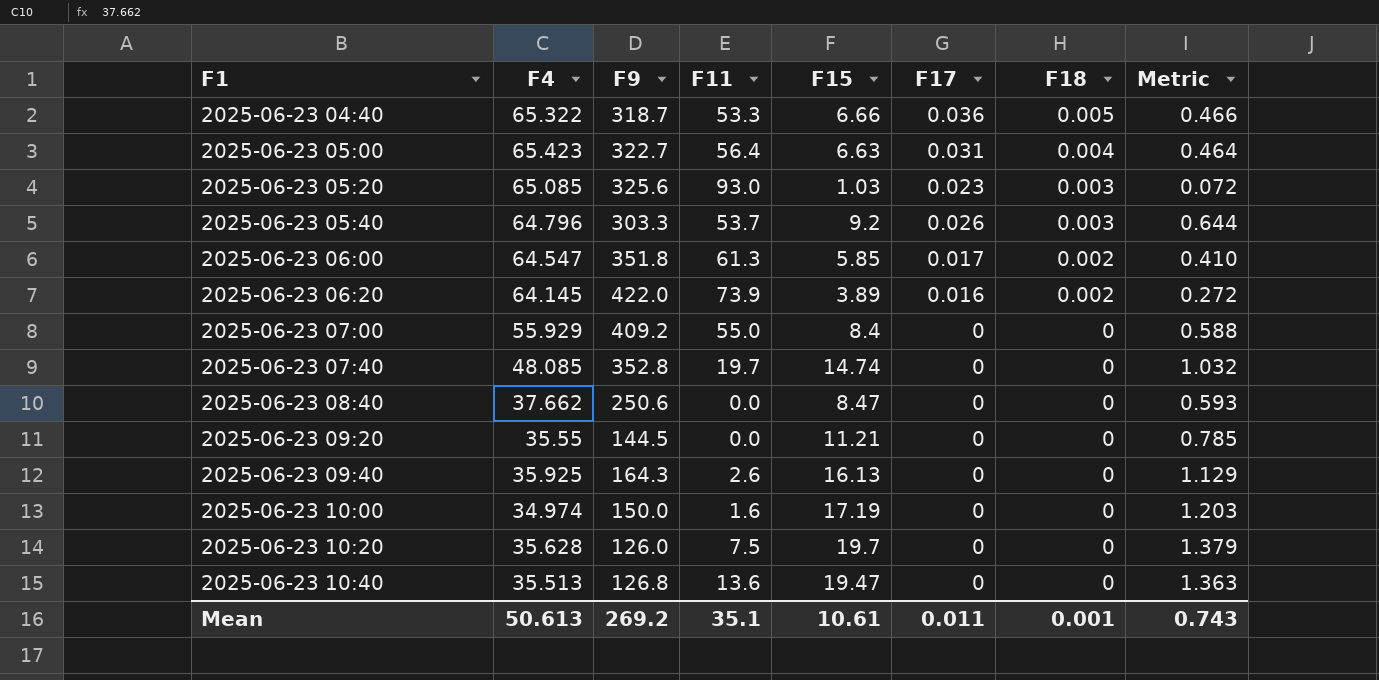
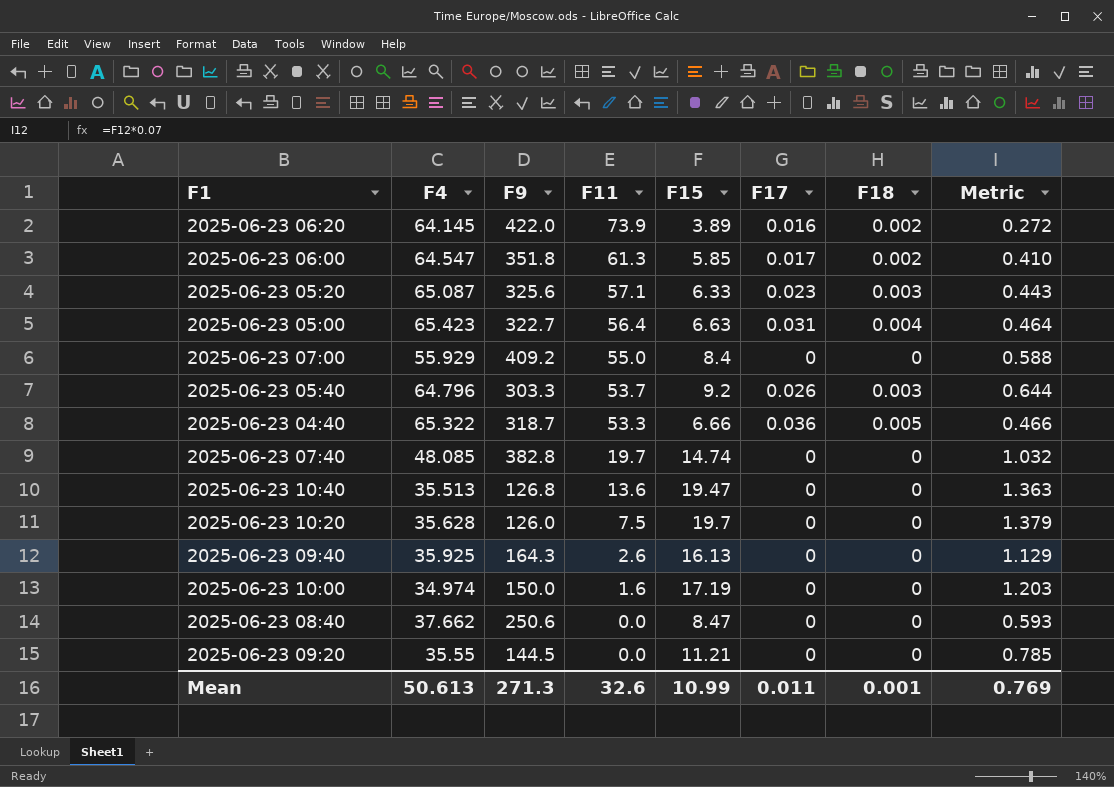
row order: F1 ascending -> F11 descending
2025-06-23 05:20 | F4: 65.085 -> 65.087
2025-06-23 05:20 | F11: 93.0 -> 57.1
2025-06-23 05:20 | F15: 1.03 -> 6.33
2025-06-23 05:20 | Metric: 0.072 -> 0.443
2025-06-23 07:40 | F9: 352.8 -> 382.8
Mean | F9: 269.2 -> 271.3
Mean | F11: 35.1 -> 32.6
Mean | F15: 10.61 -> 10.99
Mean | Metric: 0.743 -> 0.769

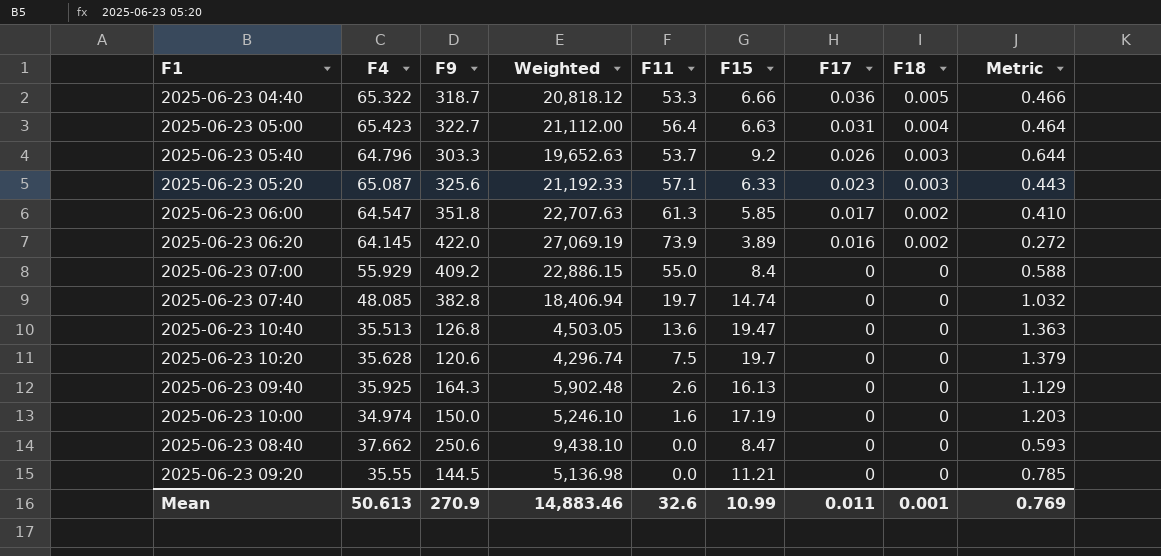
row order: F11 descending -> F17 descending
column Weighted | formula: none -> [F4] * [F9]
2025-06-23 10:20 | F9: 126.0 -> 120.6
Mean | F9: 271.3 -> 270.9

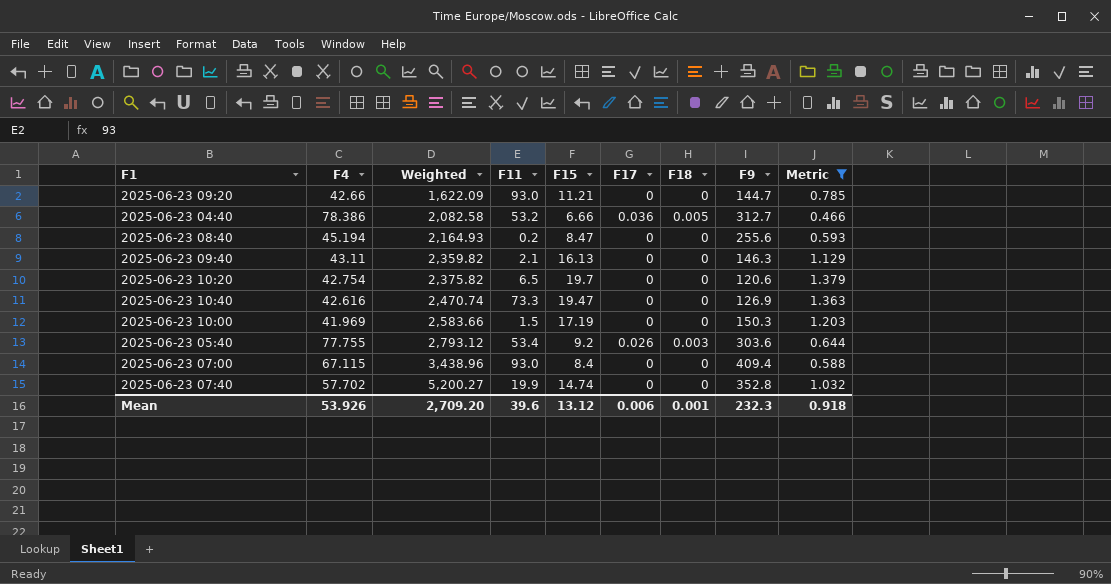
filter: none -> Metric >= 0.466
row order: F17 descending -> Weighted ascending
column Weighted | formula: [F4] * [F9] -> [F15] * [F9]
column F9 | position: 3 -> 8
2025-06-23 09:20 | F4: 35.55 -> 42.66
2025-06-23 09:20 | F11: 0.0 -> 93.0
2025-06-23 09:20 | F9: 144.5 -> 144.7
2025-06-23 04:40 | F4: 65.322 -> 78.386
2025-06-23 04:40 | F11: 53.3 -> 53.2
2025-06-23 04:40 | F9: 318.7 -> 312.7
2025-06-23 08:40 | F4: 37.662 -> 45.194
2025-06-23 08:40 | F11: 0.0 -> 0.2
2025-06-23 08:40 | F9: 250.6 -> 255.6
2025-06-23 09:40 | F4: 35.925 -> 43.11
2025-06-23 09:40 | F11: 2.6 -> 2.1
2025-06-23 09:40 | F9: 164.3 -> 146.3
2025-06-23 10:20 | F4: 35.628 -> 42.754
2025-06-23 10:20 | F11: 7.5 -> 6.5
2025-06-23 10:40 | F4: 35.513 -> 42.616
2025-06-23 10:40 | F11: 13.6 -> 73.3
2025-06-23 10:40 | F9: 126.8 -> 126.9
2025-06-23 10:00 | F4: 34.974 -> 41.969
2025-06-23 10:00 | F11: 1.6 -> 1.5
2025-06-23 10:00 | F9: 150.0 -> 150.3
2025-06-23 05:40 | F4: 64.796 -> 77.755
2025-06-23 05:40 | F11: 53.7 -> 53.4
2025-06-23 05:40 | F9: 303.3 -> 303.6
2025-06-23 07:00 | F4: 55.929 -> 67.115
2025-06-23 07:00 | F11: 55.0 -> 93.0
2025-06-23 07:00 | F9: 409.2 -> 409.4
2025-06-23 07:40 | F4: 48.085 -> 57.702
2025-06-23 07:40 | F11: 19.7 -> 19.9
2025-06-23 07:40 | F9: 382.8 -> 352.8
Mean | F4: 50.613 -> 53.926
Mean | Weighted: 14,883.46 -> 2,709.20
Mean | F11: 32.6 -> 39.6
Mean | F15: 10.99 -> 13.12
Mean | F17: 0.011 -> 0.006
Mean | F9: 270.9 -> 232.3
Mean | Metric: 0.769 -> 0.918

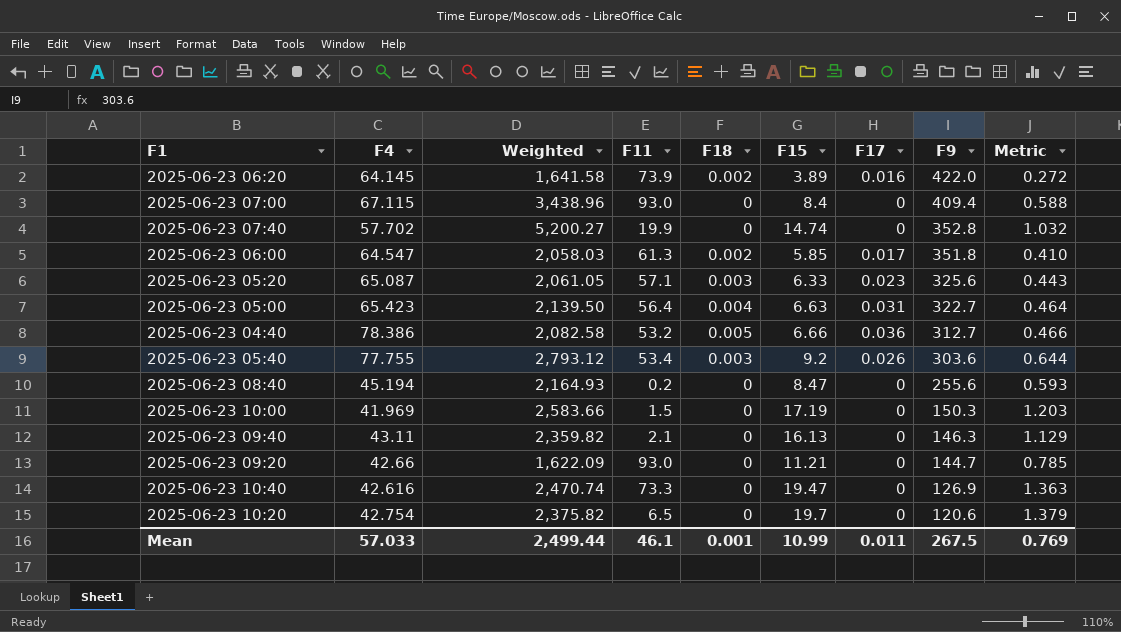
filter: Metric >= 0.466 -> none
row order: Weighted ascending -> F9 descending
column F18 | position: 7 -> 5
Mean | F4: 53.926 -> 57.033
Mean | Weighted: 2,709.20 -> 2,499.44
Mean | F11: 39.6 -> 46.1
Mean | F15: 13.12 -> 10.99
Mean | F17: 0.006 -> 0.011
Mean | F9: 232.3 -> 267.5
Mean | Metric: 0.918 -> 0.769

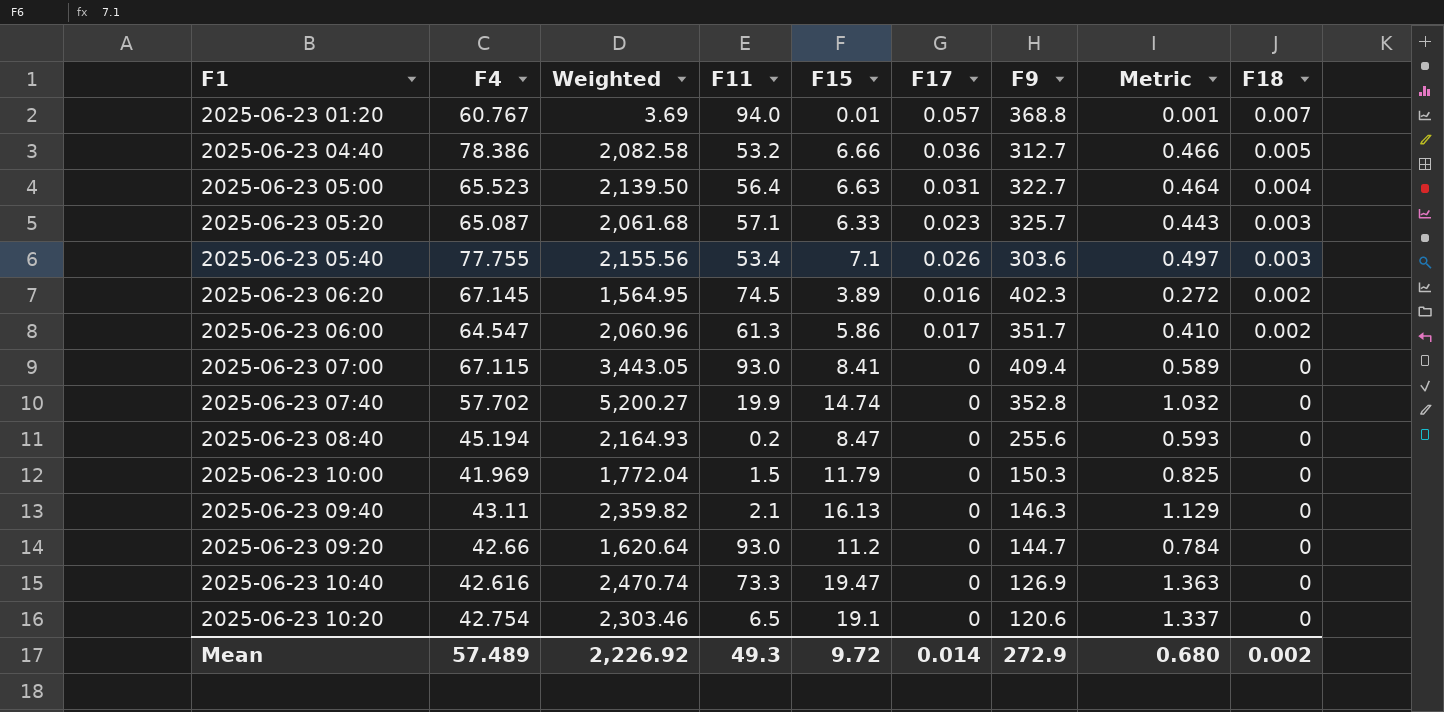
row order: F9 descending -> F18 descending
column F18 | position: 5 -> 9
row 2025-06-23 01:20: none -> 60.767 | 3.69 | 94.0 | 0.01 | 0.057 | 368.8 | 0.001 | 0.007
2025-06-23 05:00 | F4: 65.423 -> 65.523
2025-06-23 05:20 | Weighted: 2,061.05 -> 2,061.68
2025-06-23 05:20 | F9: 325.6 -> 325.7
2025-06-23 05:40 | Weighted: 2,793.12 -> 2,155.56
2025-06-23 05:40 | F15: 9.2 -> 7.1
2025-06-23 05:40 | Metric: 0.644 -> 0.497
2025-06-23 06:20 | F4: 64.145 -> 67.145
2025-06-23 06:20 | Weighted: 1,641.58 -> 1,564.95
2025-06-23 06:20 | F11: 73.9 -> 74.5
2025-06-23 06:20 | F9: 422.0 -> 402.3
2025-06-23 06:00 | Weighted: 2,058.03 -> 2,060.96
2025-06-23 06:00 | F15: 5.85 -> 5.86
2025-06-23 06:00 | F9: 351.8 -> 351.7
2025-06-23 07:00 | Weighted: 3,438.96 -> 3,443.05
2025-06-23 07:00 | F15: 8.4 -> 8.41
2025-06-23 07:00 | Metric: 0.588 -> 0.589
2025-06-23 10:00 | Weighted: 2,583.66 -> 1,772.04
2025-06-23 10:00 | F15: 17.19 -> 11.79
2025-06-23 10:00 | Metric: 1.203 -> 0.825
2025-06-23 09:20 | Weighted: 1,622.09 -> 1,620.64
2025-06-23 09:20 | F15: 11.21 -> 11.2
2025-06-23 09:20 | Metric: 0.785 -> 0.784
2025-06-23 10:20 | Weighted: 2,375.82 -> 2,303.46
2025-06-23 10:20 | F15: 19.7 -> 19.1
2025-06-23 10:20 | Metric: 1.379 -> 1.337
Mean | F4: 57.033 -> 57.489
Mean | Weighted: 2,499.44 -> 2,226.92
Mean | F11: 46.1 -> 49.3
Mean | F15: 10.99 -> 9.72
Mean | F17: 0.011 -> 0.014
Mean | F9: 267.5 -> 272.9
Mean | Metric: 0.769 -> 0.680
Mean | F18: 0.001 -> 0.002

